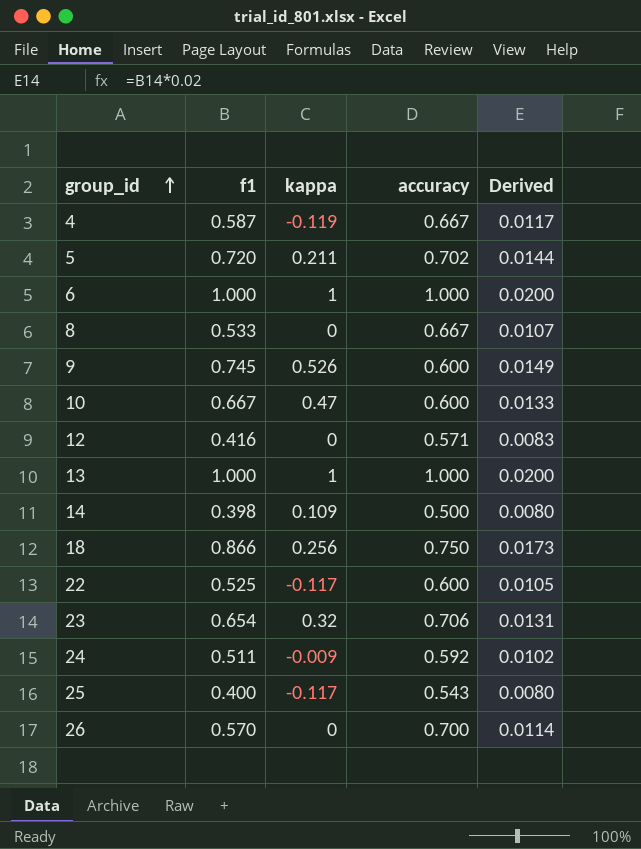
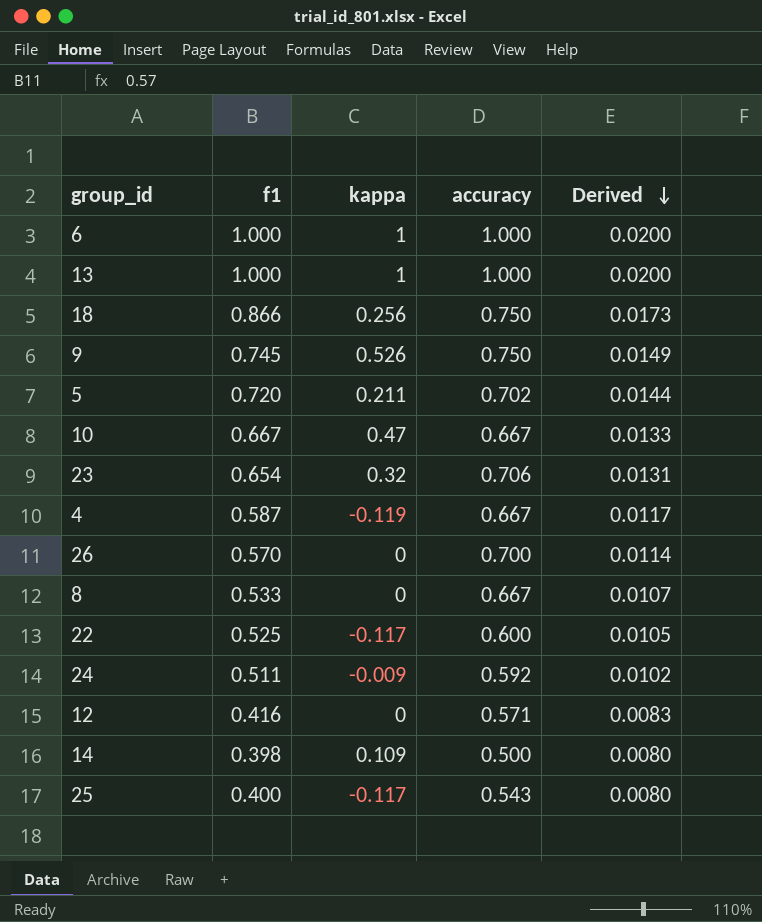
row order: group_id ascending -> Derived descending
9 | accuracy: 0.600 -> 0.750
10 | accuracy: 0.600 -> 0.667

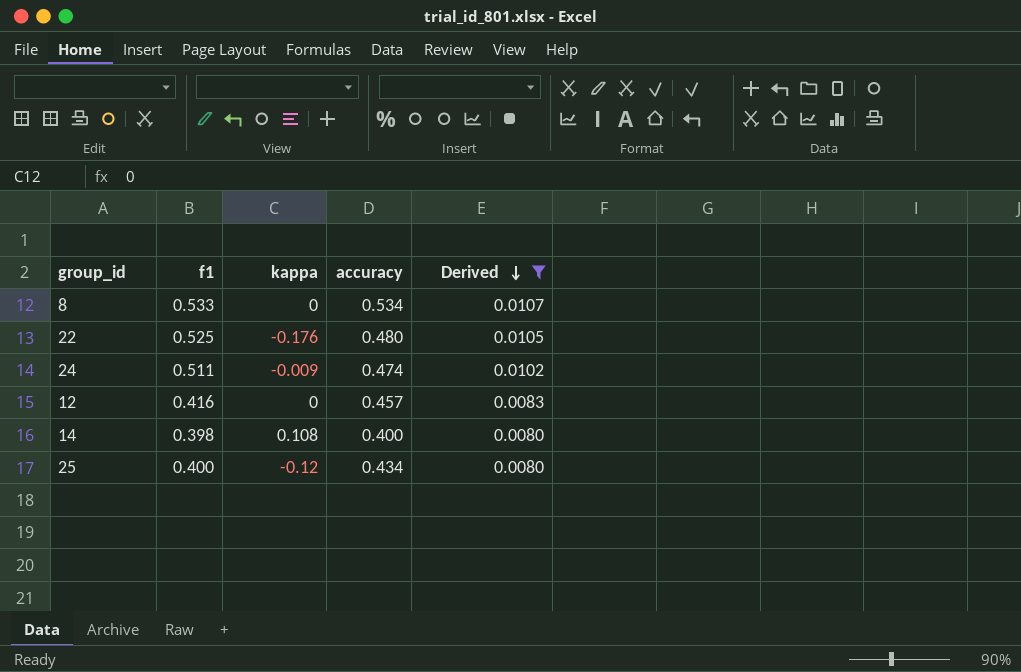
filter: none -> Derived <= 0.0107
8 | accuracy: 0.667 -> 0.534
22 | kappa: -0.117 -> -0.176
22 | accuracy: 0.600 -> 0.480
24 | accuracy: 0.592 -> 0.474
12 | accuracy: 0.571 -> 0.457
14 | kappa: 0.109 -> 0.108
14 | accuracy: 0.500 -> 0.400
25 | kappa: -0.117 -> -0.12
25 | accuracy: 0.543 -> 0.434

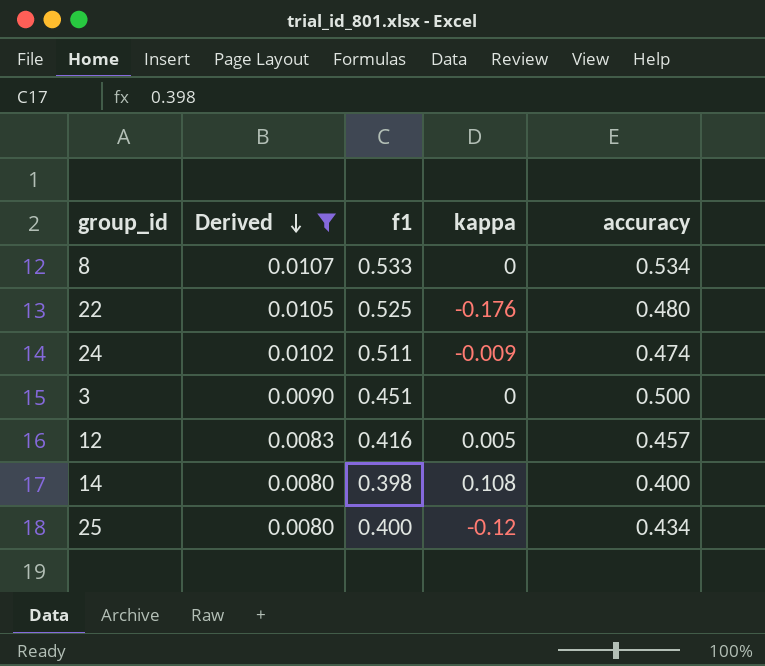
column Derived | position: 5 -> 2
row 3: none -> 0.0090 | 0.451 | 0 | 0.500
12 | kappa: 0 -> 0.005

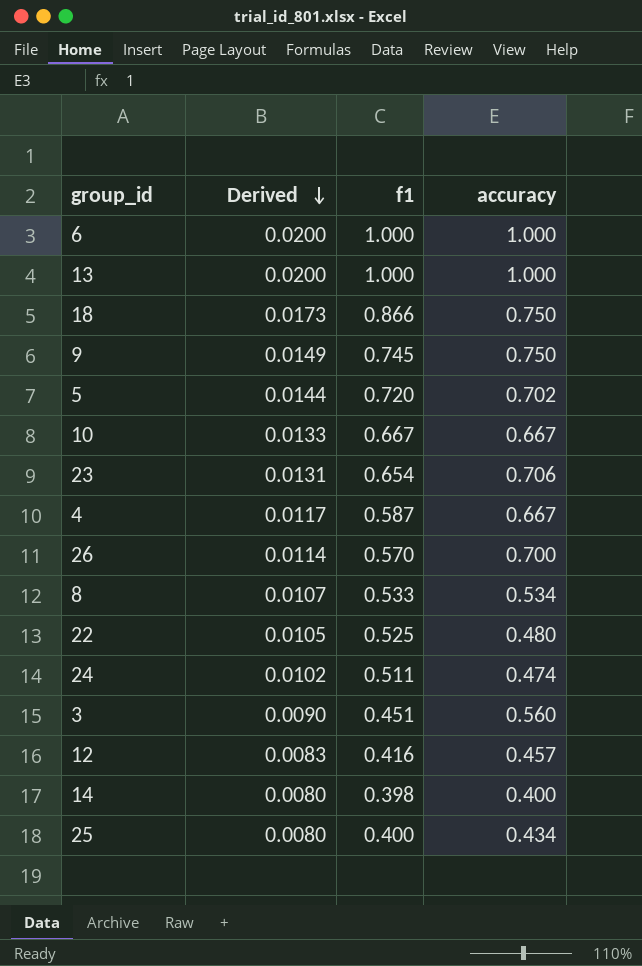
filter: Derived <= 0.0107 -> none
column kappa | position: 4 -> none
3 | accuracy: 0.500 -> 0.560

